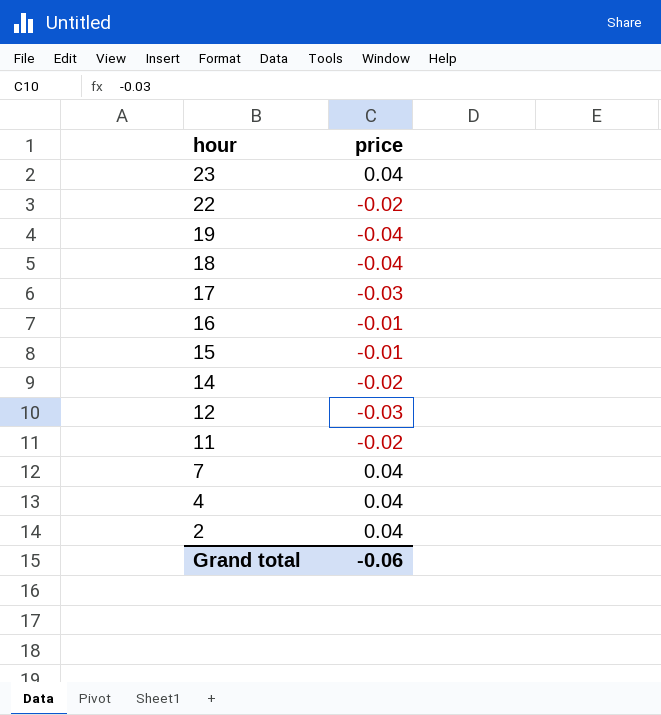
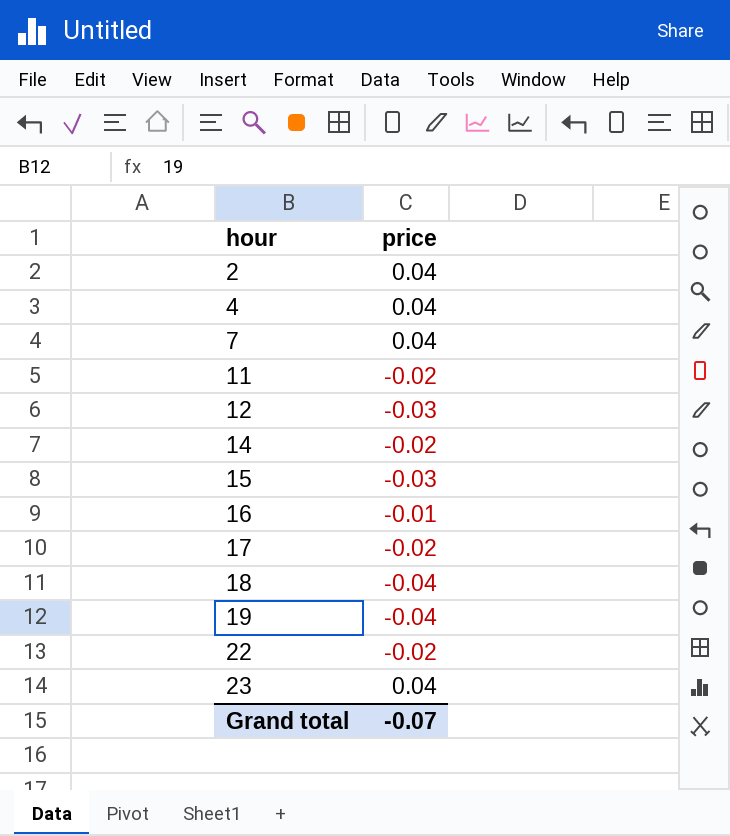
row order: hour descending -> hour ascending
15 | price: -0.01 -> -0.03
17 | price: -0.03 -> -0.02
Grand total | price: -0.06 -> -0.07

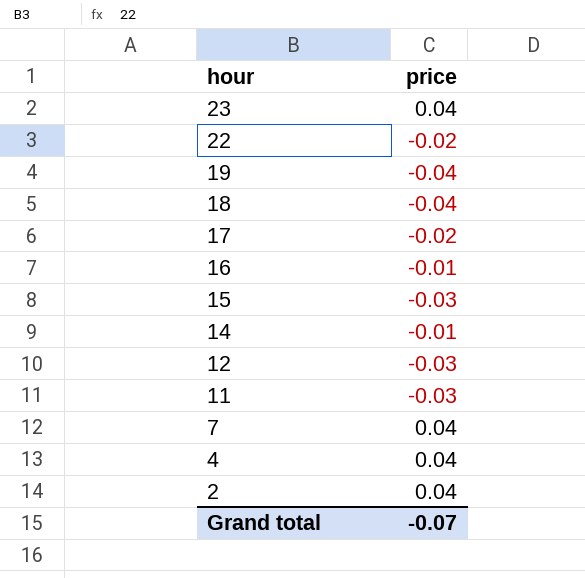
row order: hour ascending -> hour descending
14 | price: -0.02 -> -0.01
11 | price: -0.02 -> -0.03

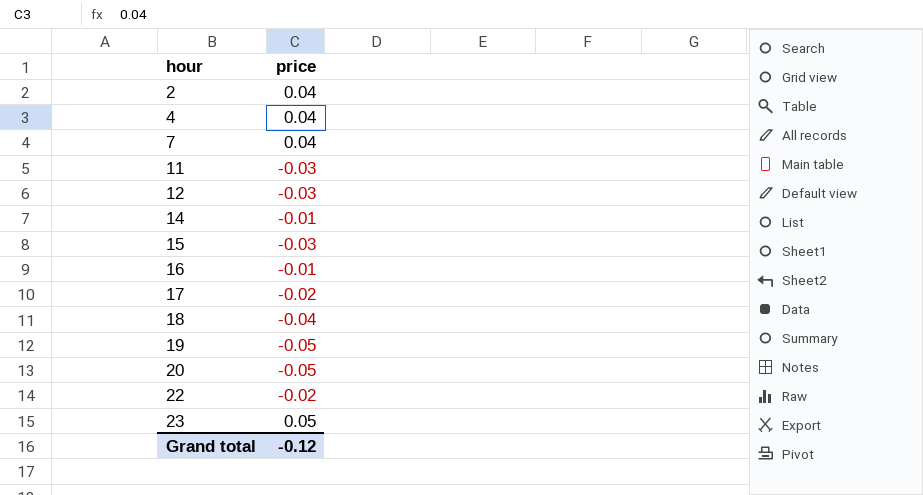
row order: hour descending -> hour ascending
19 | price: -0.04 -> -0.05
row 20: none -> -0.05
23 | price: 0.04 -> 0.05
Grand total | price: -0.07 -> -0.12

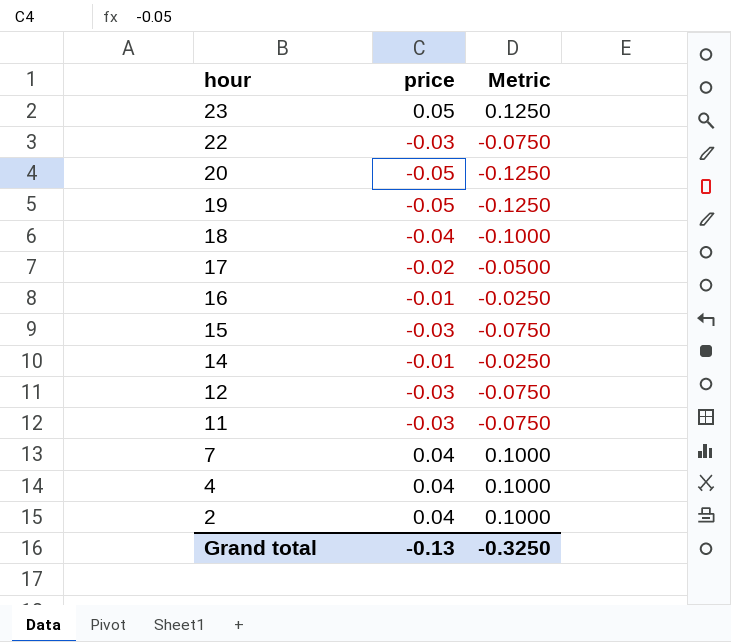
row order: hour ascending -> hour descending
column Metric | formula: none -> [price] * 2.5
22 | price: -0.02 -> -0.03
Grand total | price: -0.12 -> -0.13

